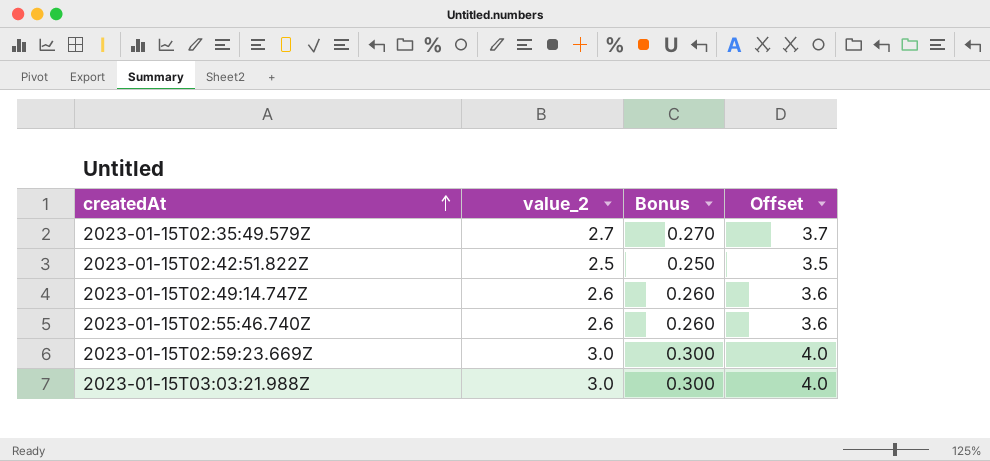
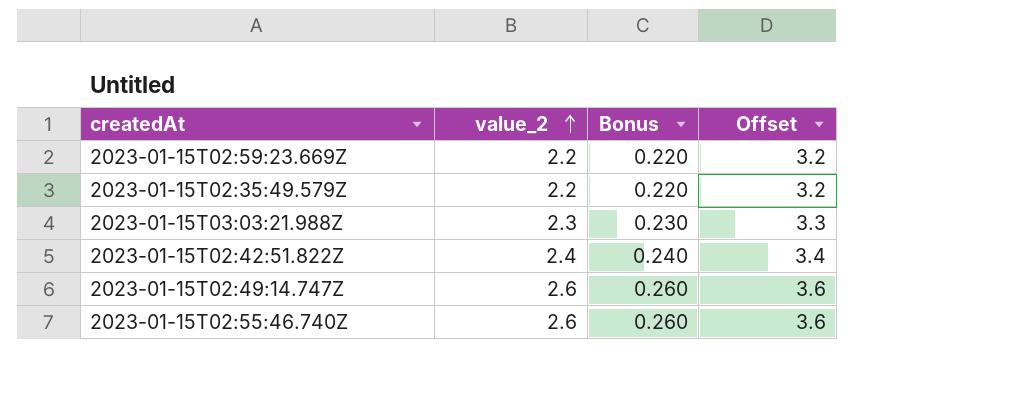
row order: createdAt ascending -> value_2 ascending
2023-01-15T02:59:23.669Z | value_2: 3.0 -> 2.2
2023-01-15T02:59:23.669Z | Bonus: 0.300 -> 0.220
2023-01-15T02:59:23.669Z | Offset: 4.0 -> 3.2
2023-01-15T02:35:49.579Z | value_2: 2.7 -> 2.2
2023-01-15T02:35:49.579Z | Bonus: 0.270 -> 0.220
2023-01-15T02:35:49.579Z | Offset: 3.7 -> 3.2
2023-01-15T03:03:21.988Z | value_2: 3.0 -> 2.3
2023-01-15T03:03:21.988Z | Bonus: 0.300 -> 0.230
2023-01-15T03:03:21.988Z | Offset: 4.0 -> 3.3
2023-01-15T02:42:51.822Z | value_2: 2.5 -> 2.4
2023-01-15T02:42:51.822Z | Bonus: 0.250 -> 0.240
2023-01-15T02:42:51.822Z | Offset: 3.5 -> 3.4

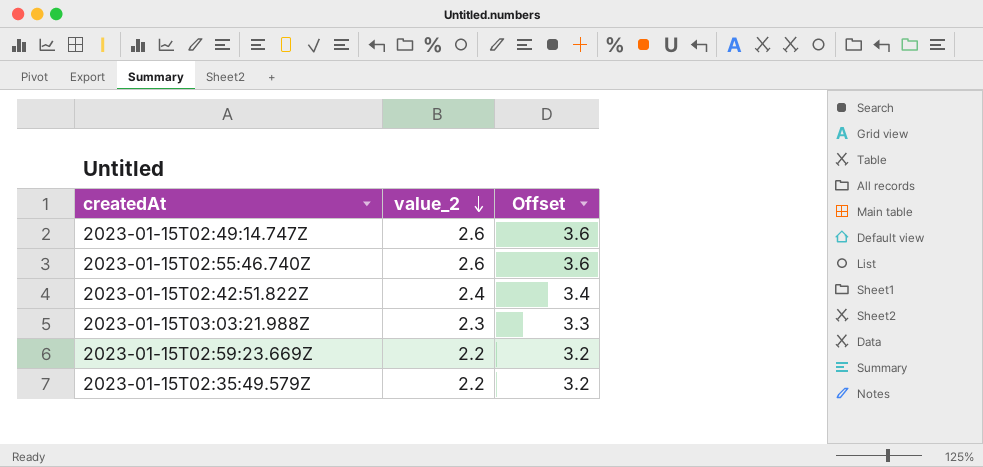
row order: value_2 ascending -> value_2 descending
column Bonus | formula: [value_2] * 0.1 -> none

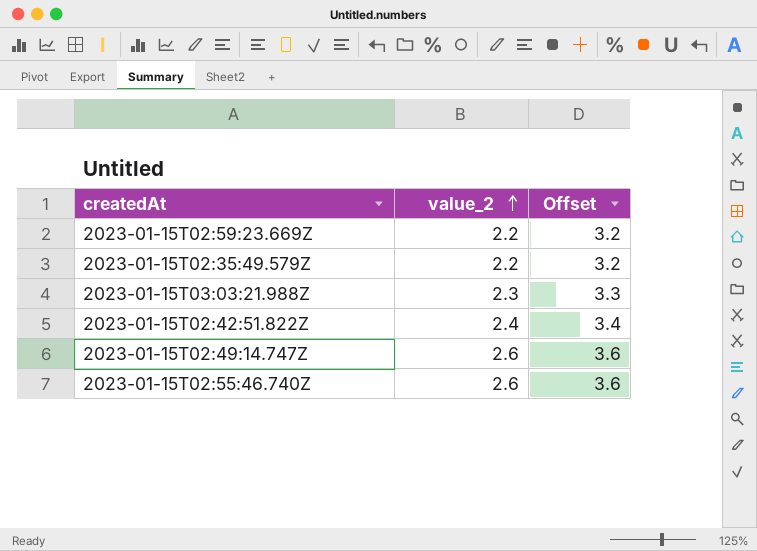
row order: value_2 descending -> value_2 ascending

